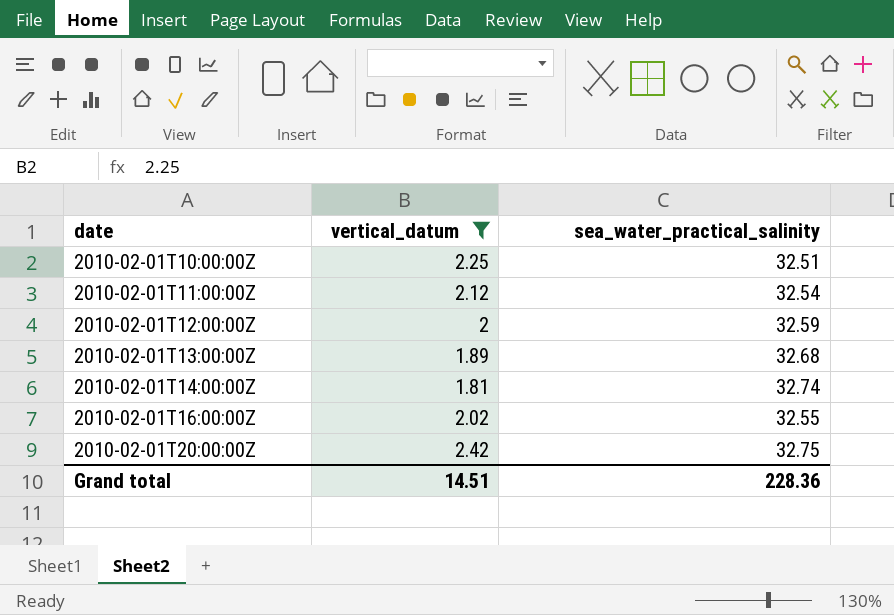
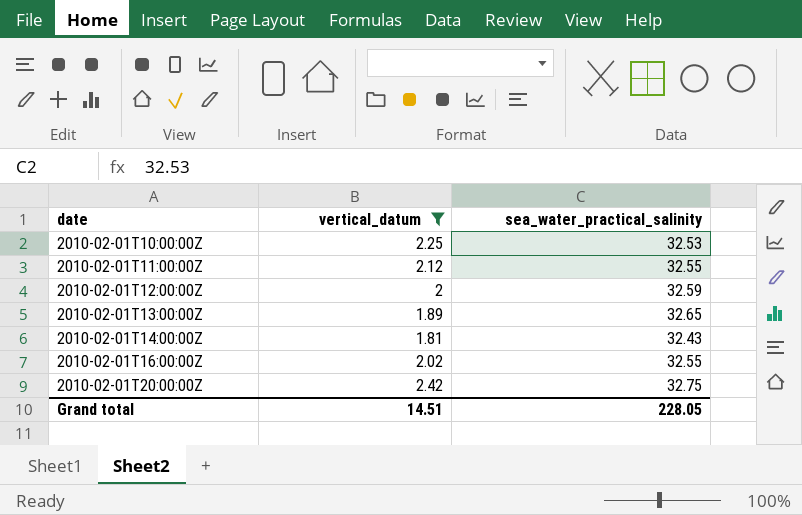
2010-02-01T10:00:00Z | sea_water_practical_salinity: 32.51 -> 32.53
2010-02-01T11:00:00Z | sea_water_practical_salinity: 32.54 -> 32.55
2010-02-01T13:00:00Z | sea_water_practical_salinity: 32.68 -> 32.65
2010-02-01T14:00:00Z | sea_water_practical_salinity: 32.74 -> 32.43
Grand total | sea_water_practical_salinity: 228.36 -> 228.05

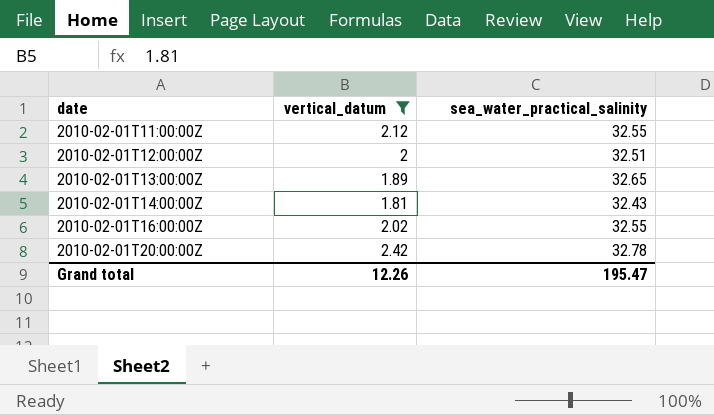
row 2010-02-01T10:00:00Z: 2.25 | 32.53 -> none
2010-02-01T12:00:00Z | sea_water_practical_salinity: 32.59 -> 32.51
2010-02-01T20:00:00Z | sea_water_practical_salinity: 32.75 -> 32.78
Grand total | vertical_datum: 14.51 -> 12.26
Grand total | sea_water_practical_salinity: 228.05 -> 195.47

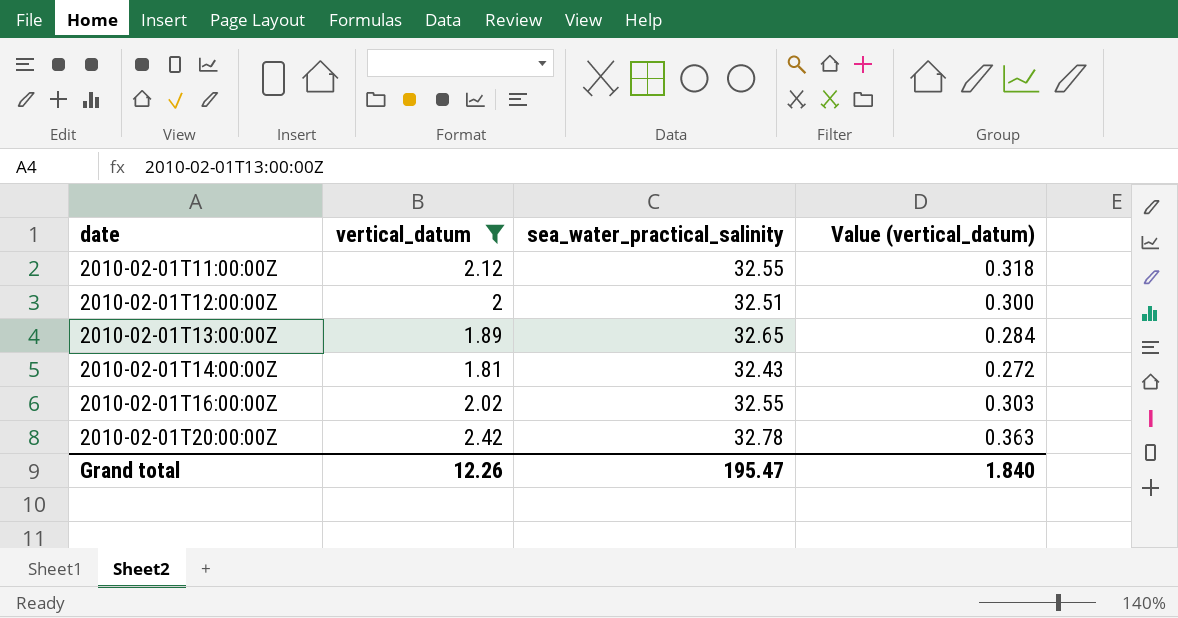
column Value (vertical_datum) | formula: none -> [vertical_datum] * 0.15

